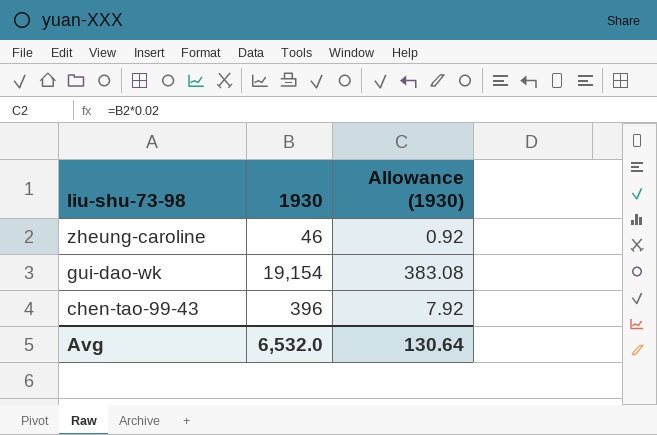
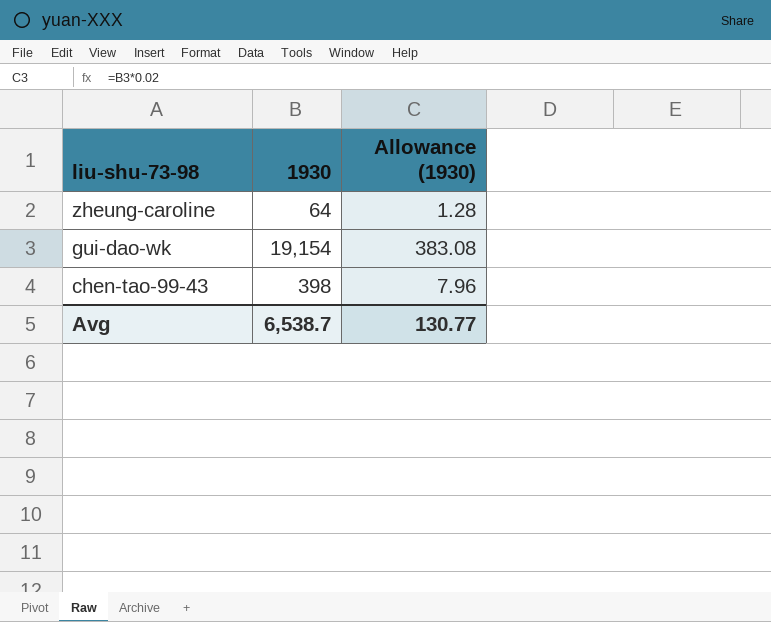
zheung-caroline | 1930: 46 -> 64
zheung-caroline | Allowance (1930): 0.92 -> 1.28
chen-tao-99-43 | 1930: 396 -> 398
chen-tao-99-43 | Allowance (1930): 7.92 -> 7.96
Avg | 1930: 6,532.0 -> 6,538.7
Avg | Allowance (1930): 130.64 -> 130.77

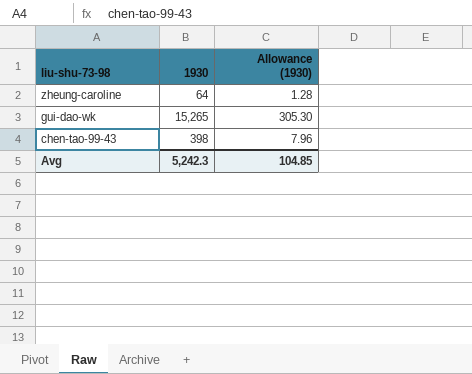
gui-dao-wk | 1930: 19,154 -> 15,265
gui-dao-wk | Allowance (1930): 383.08 -> 305.30
Avg | 1930: 6,538.7 -> 5,242.3
Avg | Allowance (1930): 130.77 -> 104.85

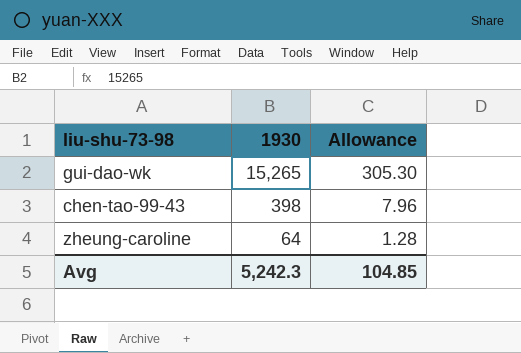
row order: liu-shu-73-98 descending -> 1930 descending
column name: Allowance (1930) -> Allowance

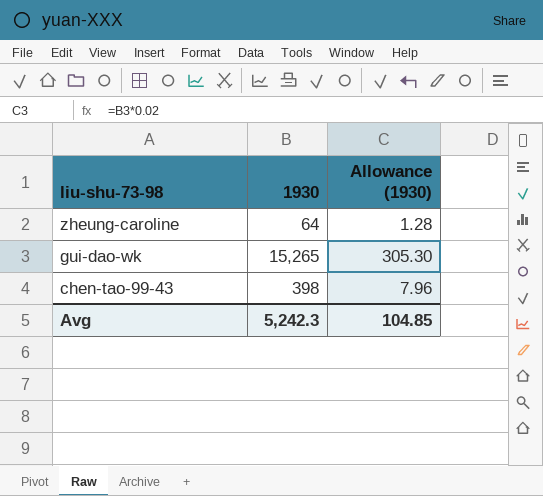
row order: 1930 descending -> liu-shu-73-98 descending
column name: Allowance -> Allowance (1930)

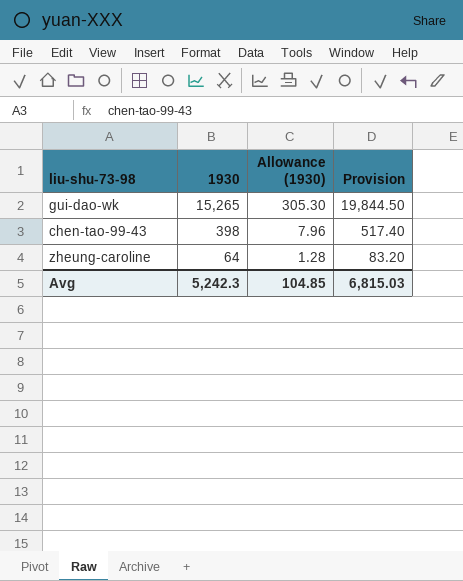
row order: liu-shu-73-98 descending -> 1930 descending
column Provision | formula: none -> [1930] * 1.3

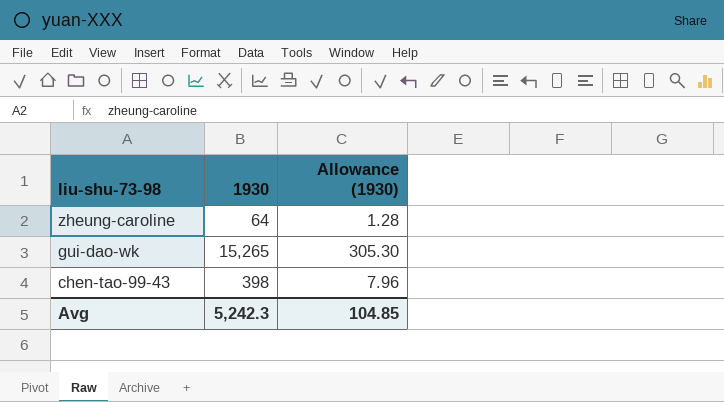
row order: 1930 descending -> liu-shu-73-98 descending
column Provision | formula: [1930] * 1.3 -> none

